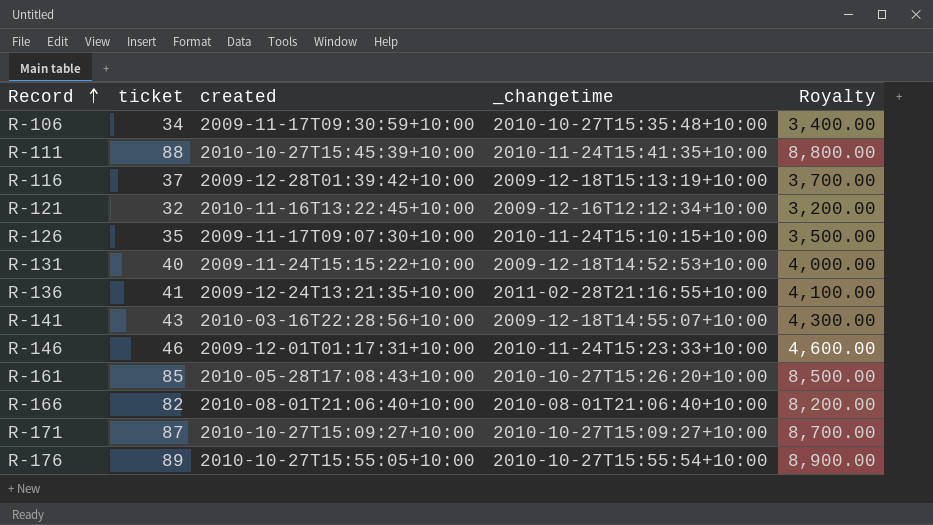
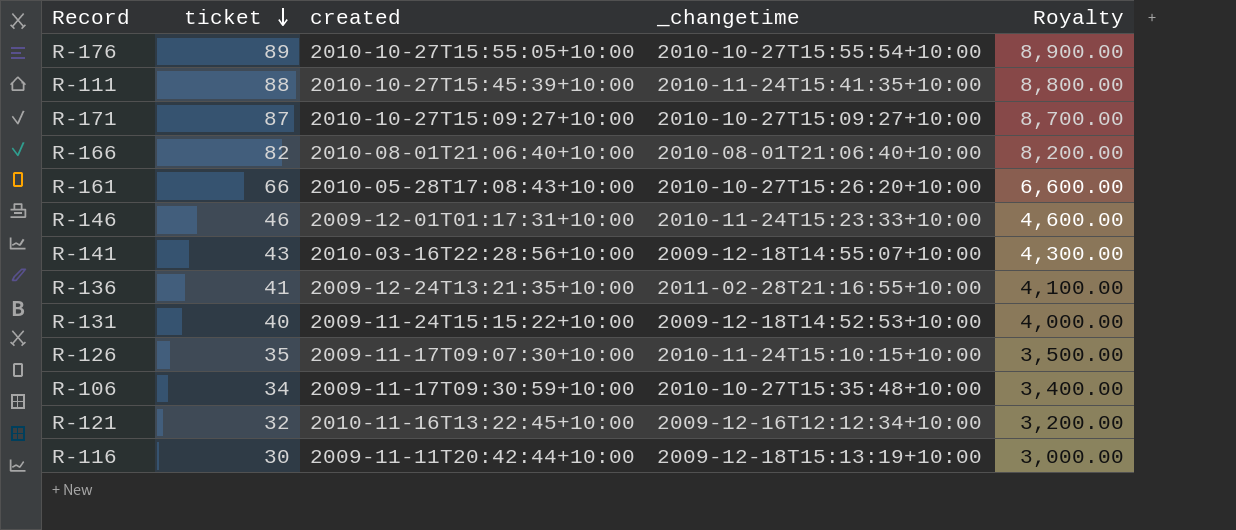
row order: Record ascending -> ticket descending
R-161 | ticket: 85 -> 66
R-161 | Royalty: 8,500.00 -> 6,600.00
R-116 | ticket: 37 -> 30
R-116 | created: 2009-12-28T01:39:42+10:00 -> 2009-11-11T20:42:44+10:00
R-116 | Royalty: 3,700.00 -> 3,000.00

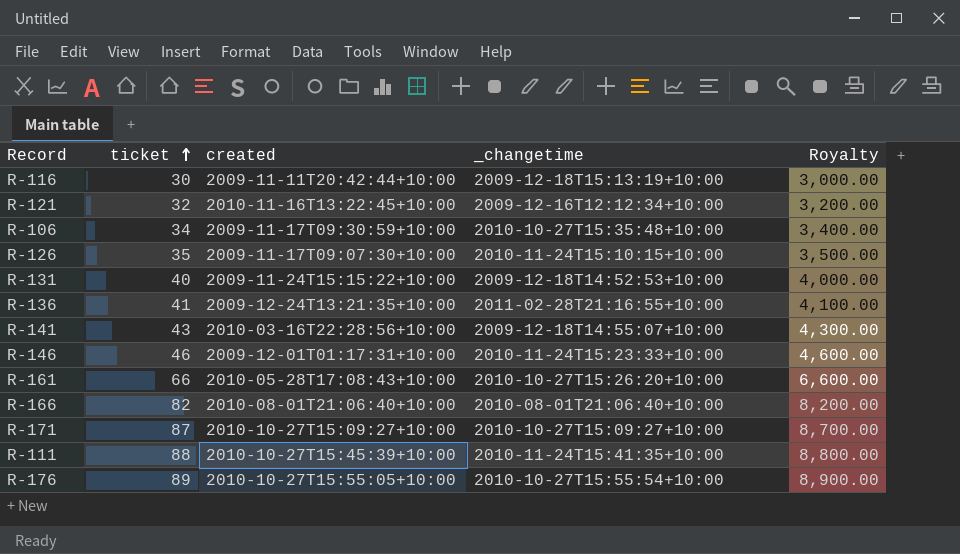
row order: ticket descending -> ticket ascending

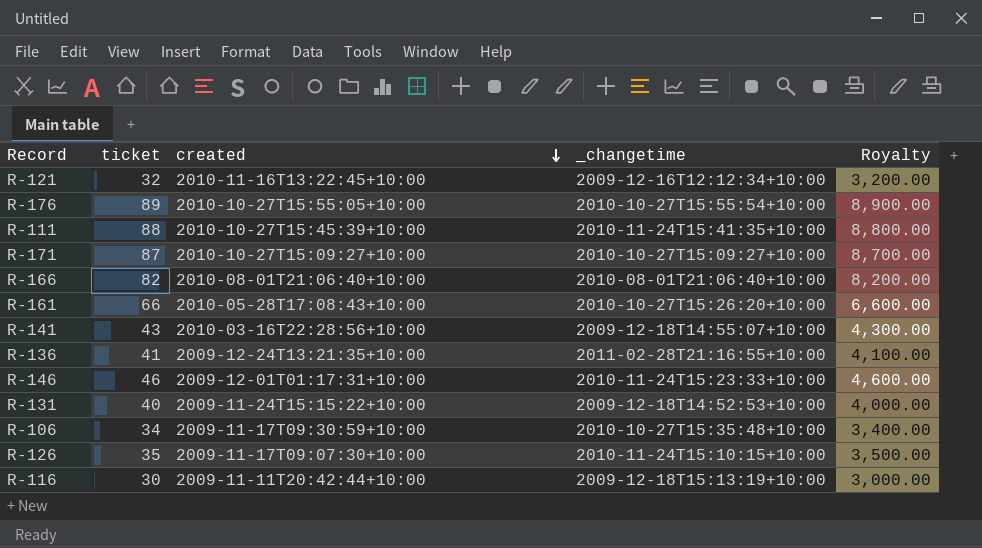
row order: ticket ascending -> created descending

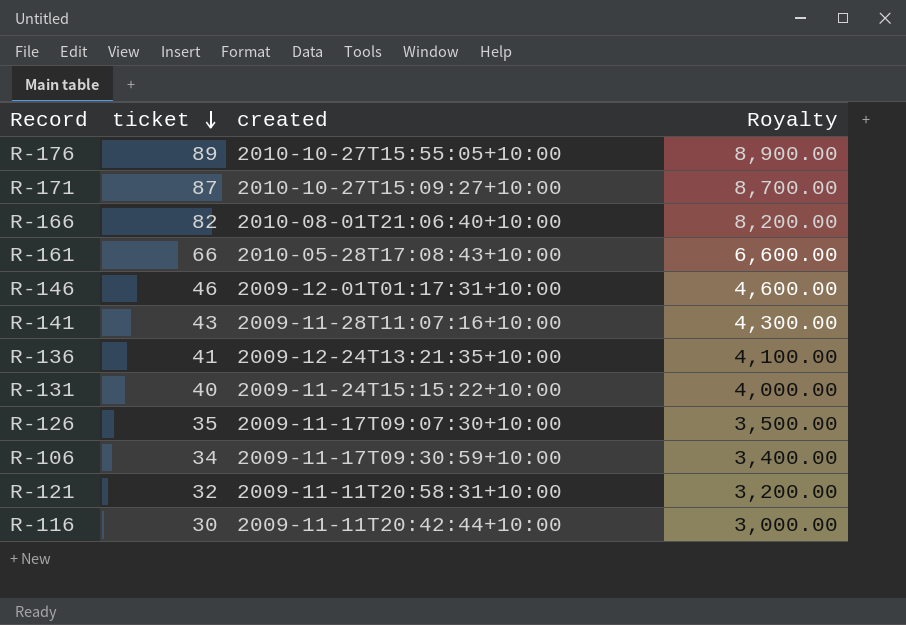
row order: created descending -> ticket descending
column _changetime | position: 4 -> none
row R-111: 88 | 2010-10-27T15:45:39+10:00 | 2010-11-24T15:41:35+10:00 | 8,800.00 -> none
R-141 | created: 2010-03-16T22:28:56+10:00 -> 2009-11-28T11:07:16+10:00
R-121 | created: 2010-11-16T13:22:45+10:00 -> 2009-11-11T20:58:31+10:00

